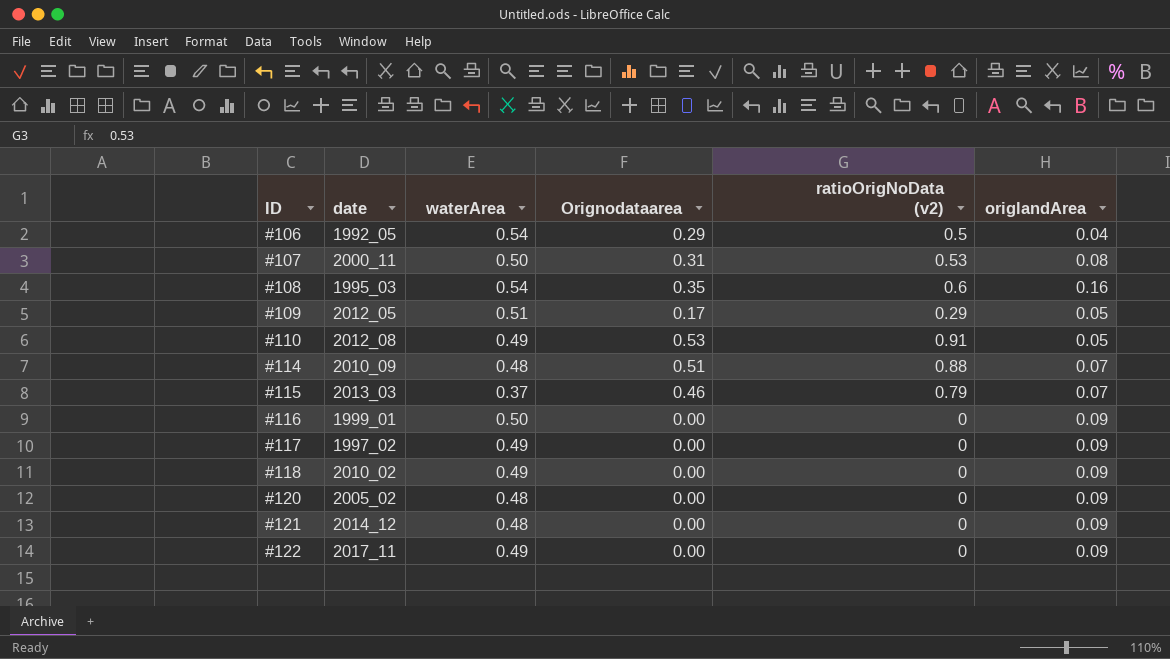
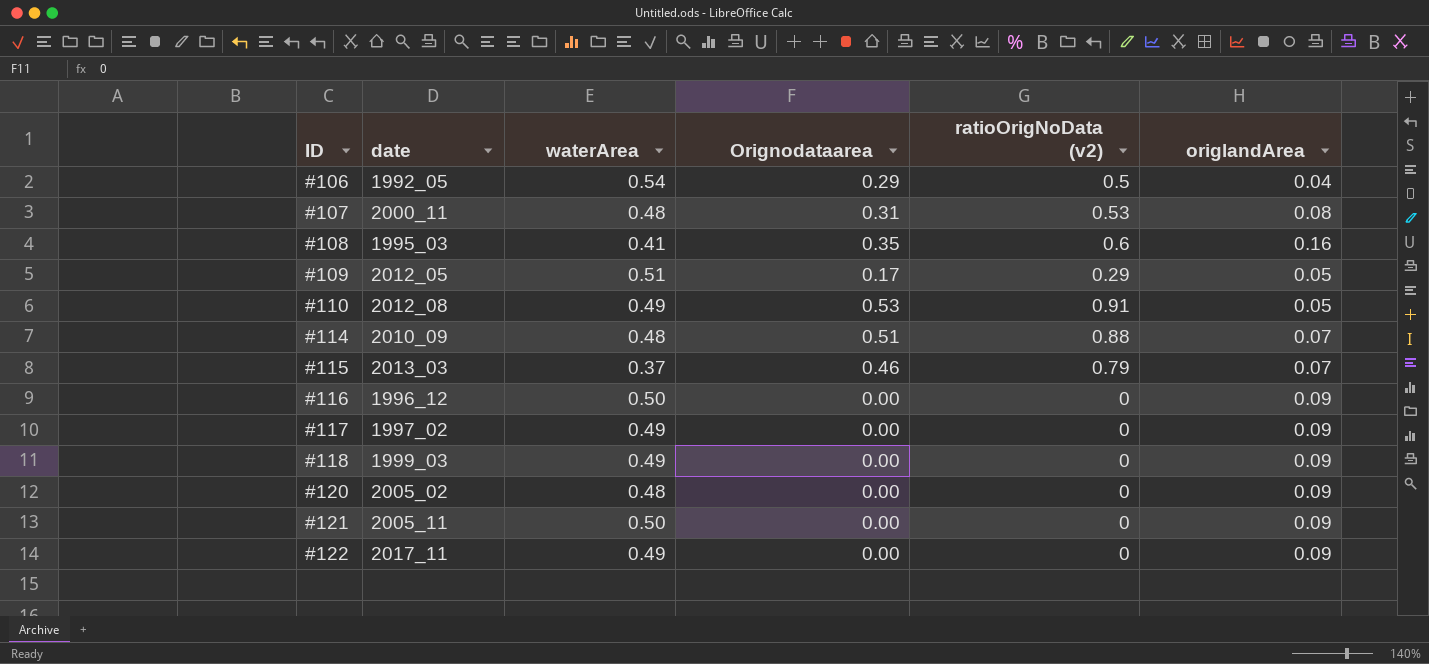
#107 | waterArea: 0.50 -> 0.48
#108 | waterArea: 0.54 -> 0.41
#116 | date: 1999_01 -> 1996_12
#118 | date: 2010_02 -> 1999_03
#121 | date: 2014_12 -> 2005_11
#121 | waterArea: 0.48 -> 0.50

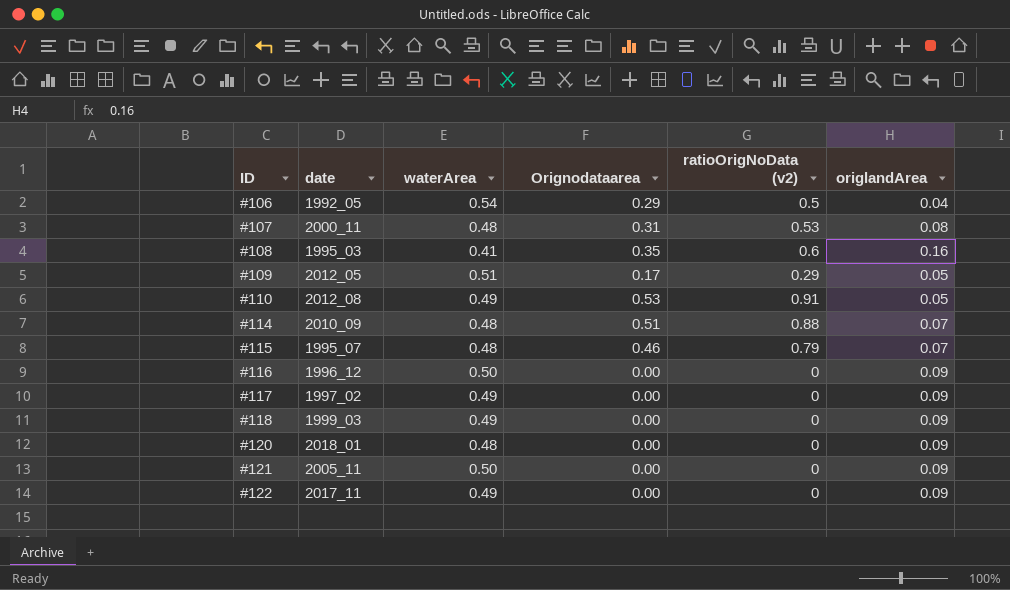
#115 | date: 2013_03 -> 1995_07
#115 | waterArea: 0.37 -> 0.48
#120 | date: 2005_02 -> 2018_01

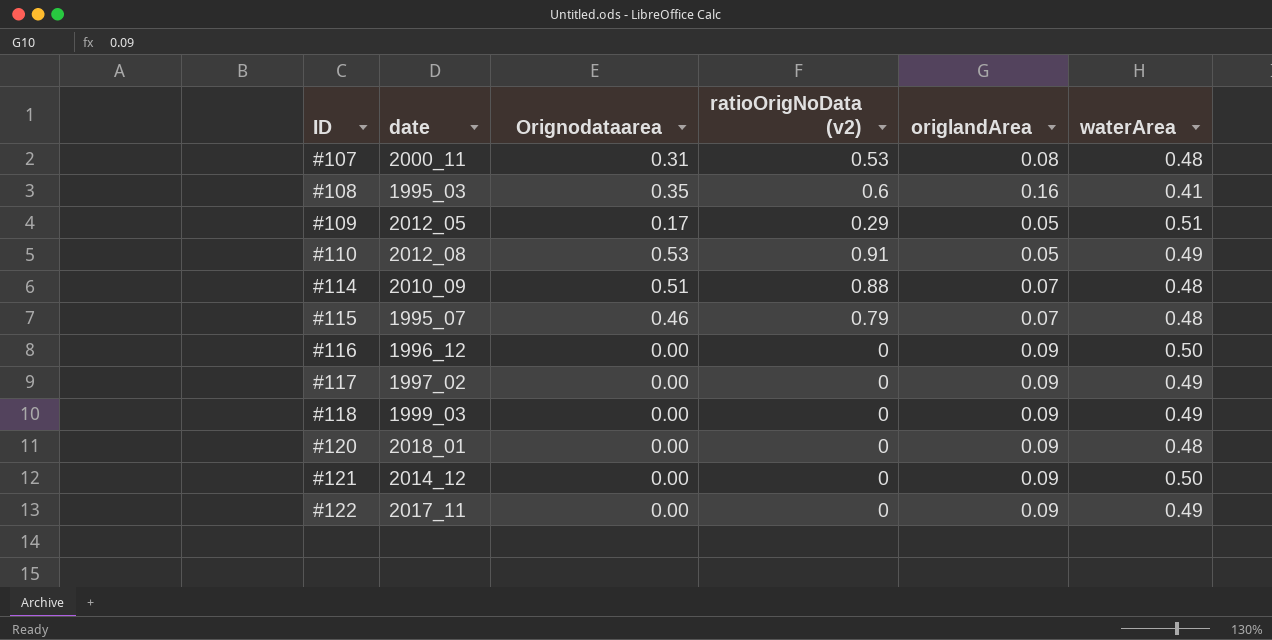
column waterArea | position: 3 -> 6
row #106: 1992_05 | 0.54 | 0.29 | 0.5 | 0.04 -> none
#121 | date: 2005_11 -> 2014_12

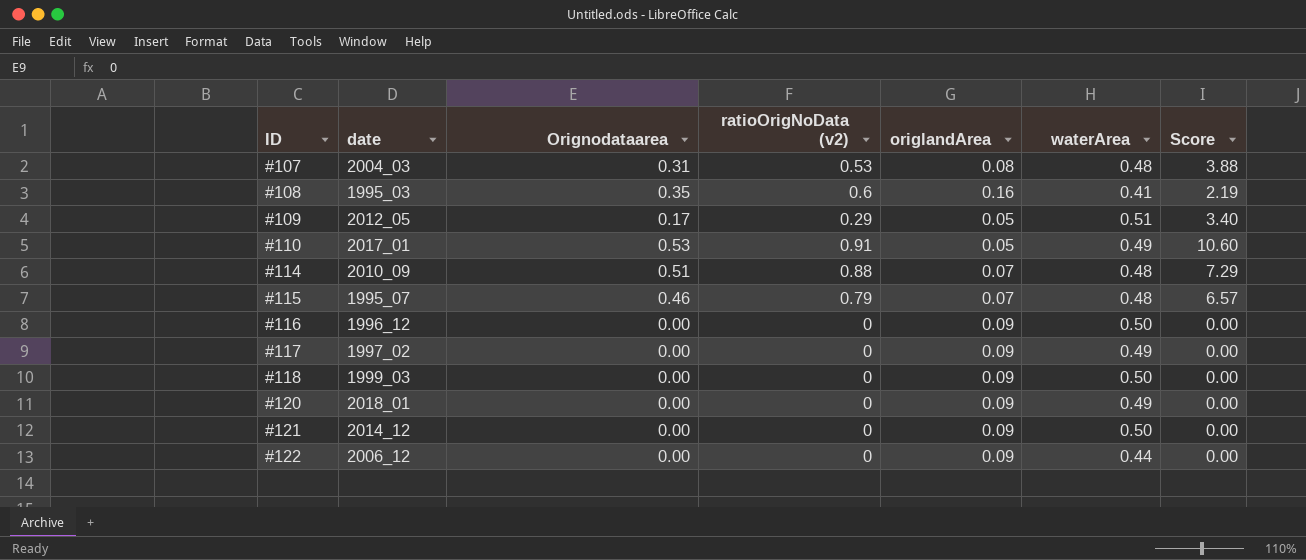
column Score | formula: none -> [Orignodataarea] / [origlandArea]
#107 | date: 2000_11 -> 2004_03
#110 | date: 2012_08 -> 2017_01
#118 | waterArea: 0.49 -> 0.50
#120 | waterArea: 0.48 -> 0.49
#122 | date: 2017_11 -> 2006_12
#122 | waterArea: 0.49 -> 0.44

